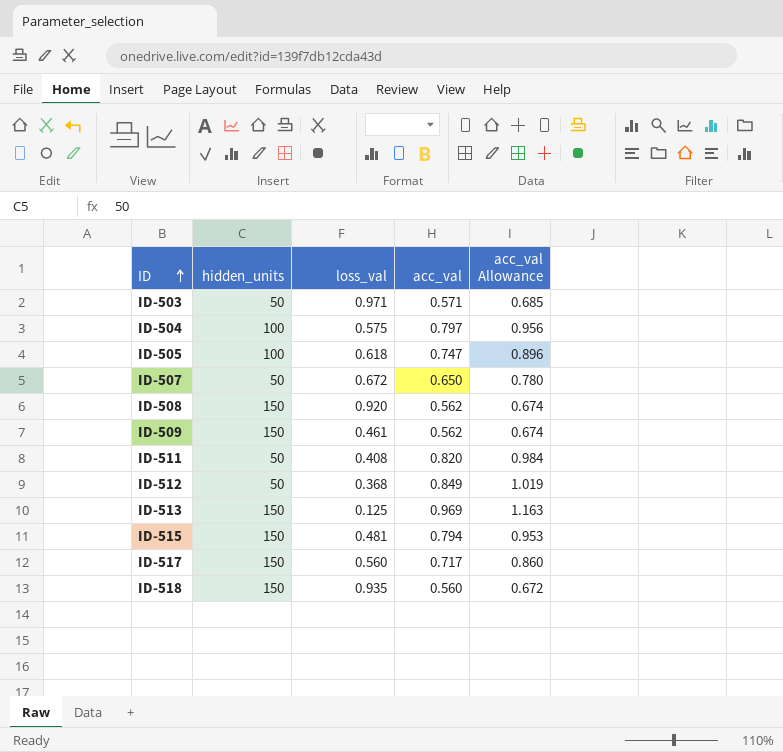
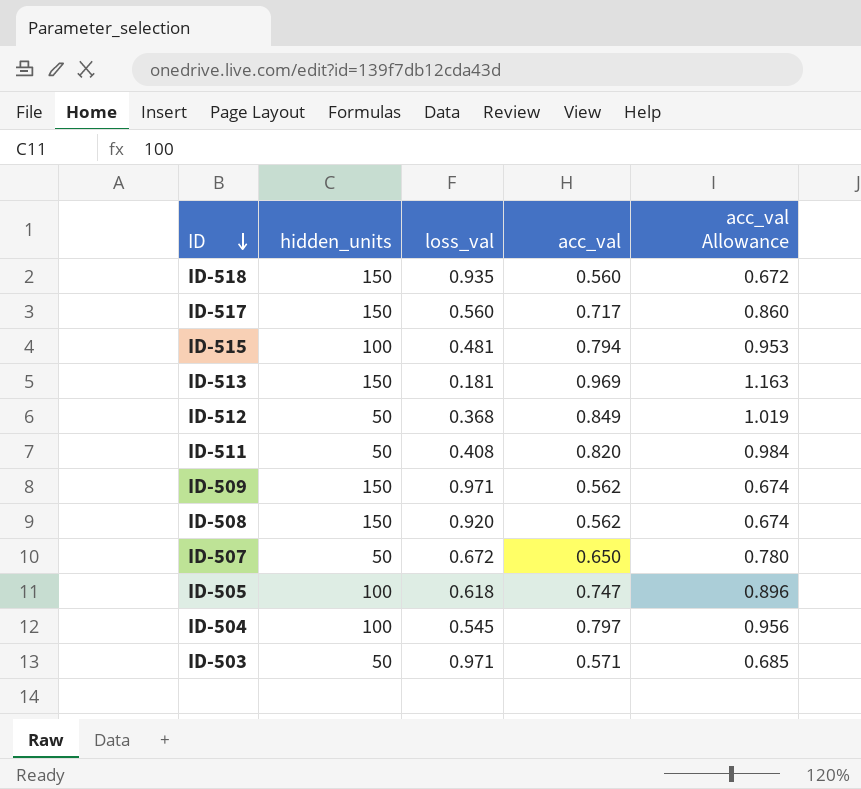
row order: ID ascending -> ID descending
ID-515 | hidden_units: 150 -> 100
ID-513 | loss_val: 0.125 -> 0.181
ID-509 | loss_val: 0.461 -> 0.971
ID-504 | loss_val: 0.575 -> 0.545

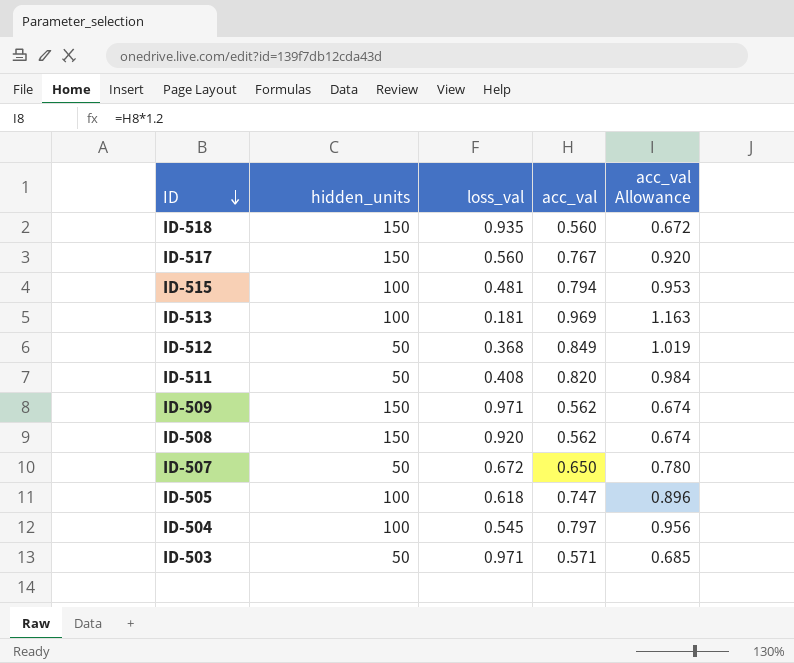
ID-517 | acc_val: 0.717 -> 0.767
ID-517 | acc_val Allowance: 0.860 -> 0.920
ID-513 | hidden_units: 150 -> 100

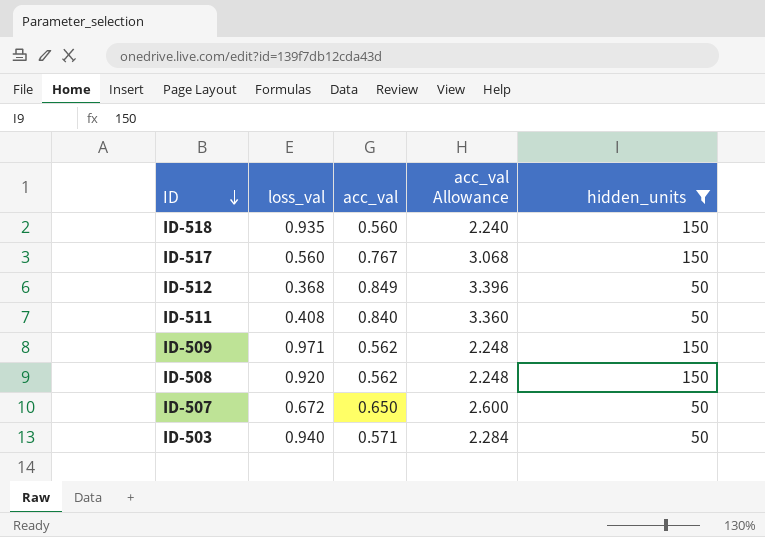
filter: none -> hidden_units != 100
column acc_val Allowance | formula: [acc_val] * 1.2 -> [acc_val] * 4
column hidden_units | position: 2 -> 5
ID-511 | acc_val: 0.820 -> 0.840
ID-503 | loss_val: 0.971 -> 0.940

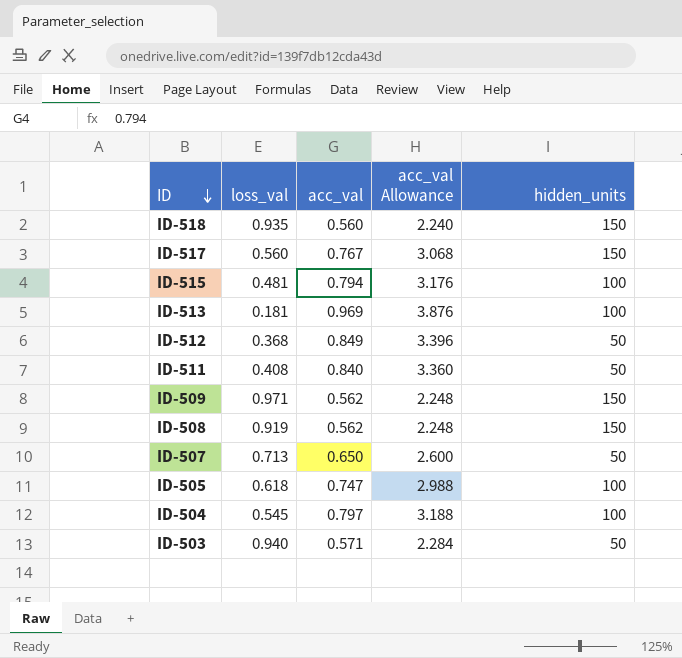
filter: hidden_units != 100 -> none
ID-508 | loss_val: 0.920 -> 0.919
ID-507 | loss_val: 0.672 -> 0.713

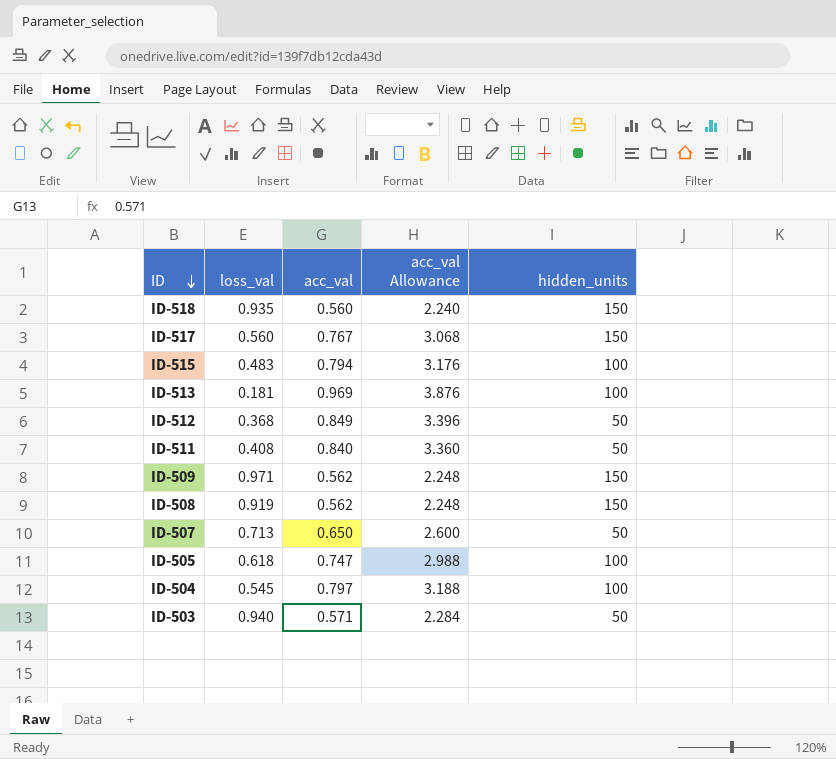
ID-515 | loss_val: 0.481 -> 0.483

